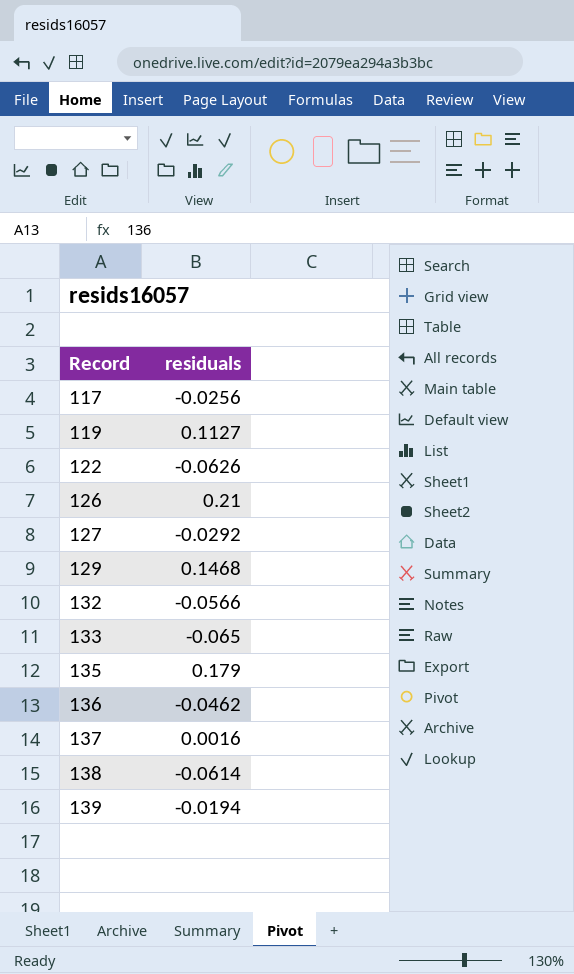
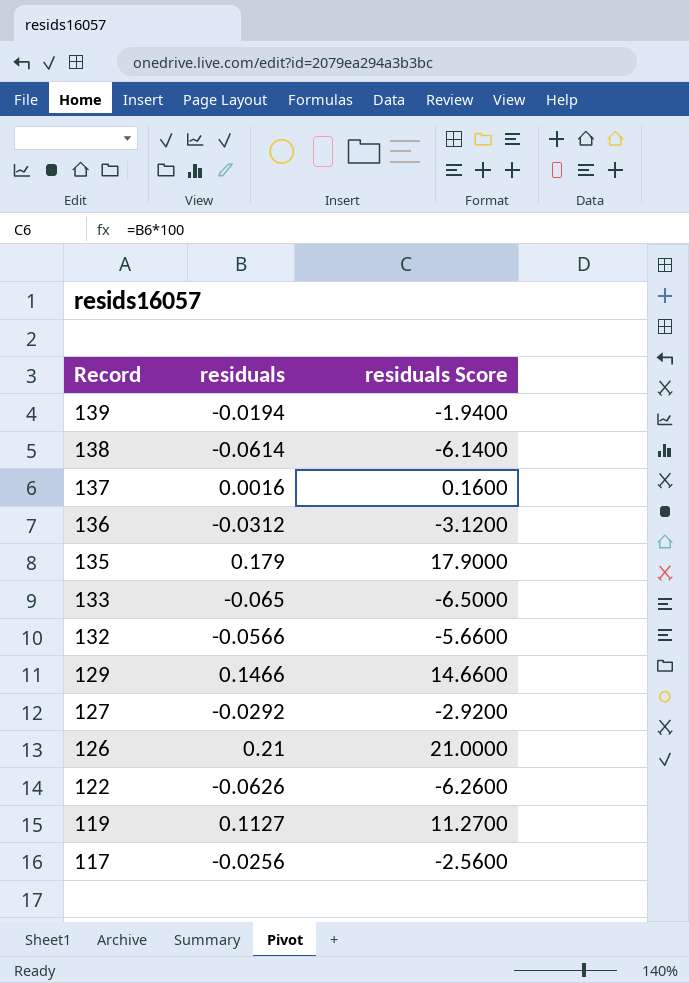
row order: Record ascending -> Record descending
column residuals Score | formula: none -> [residuals] * 100
136 | residuals: -0.0462 -> -0.0312
129 | residuals: 0.1468 -> 0.1466

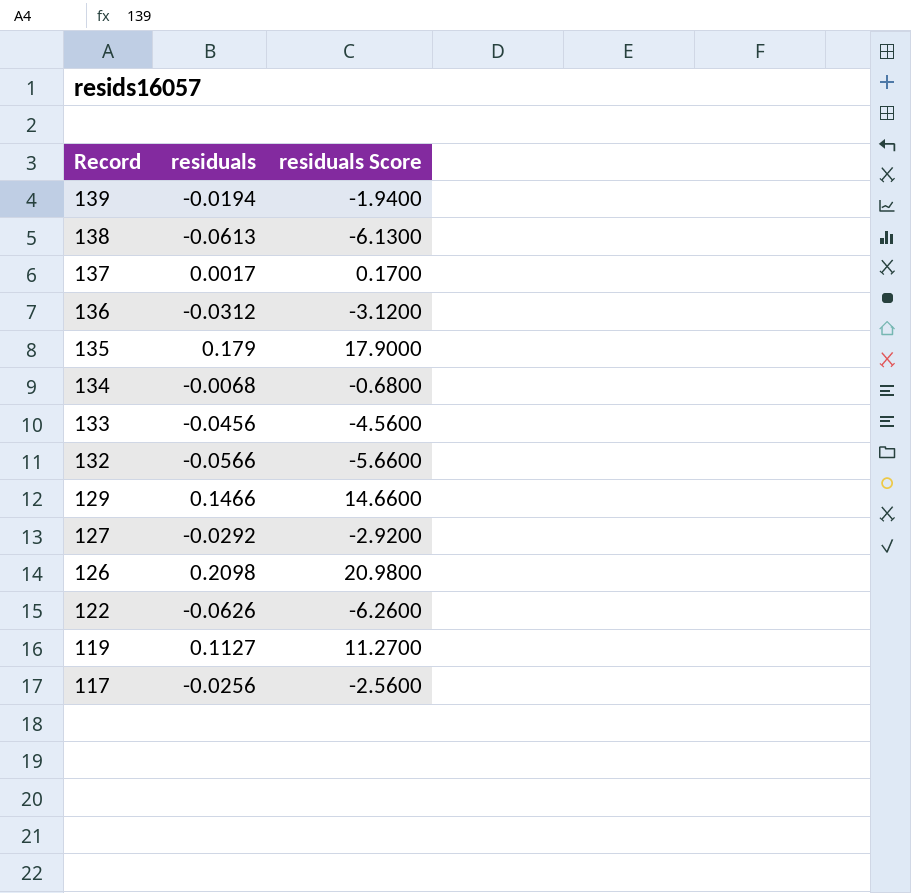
138 | residuals: -0.0614 -> -0.0613
138 | residuals Score: -6.1400 -> -6.1300
137 | residuals: 0.0016 -> 0.0017
137 | residuals Score: 0.1600 -> 0.1700
row 134: none -> -0.0068 | -0.6800
133 | residuals: -0.065 -> -0.0456
133 | residuals Score: -6.5000 -> -4.5600
126 | residuals: 0.21 -> 0.2098
126 | residuals Score: 21.0000 -> 20.9800

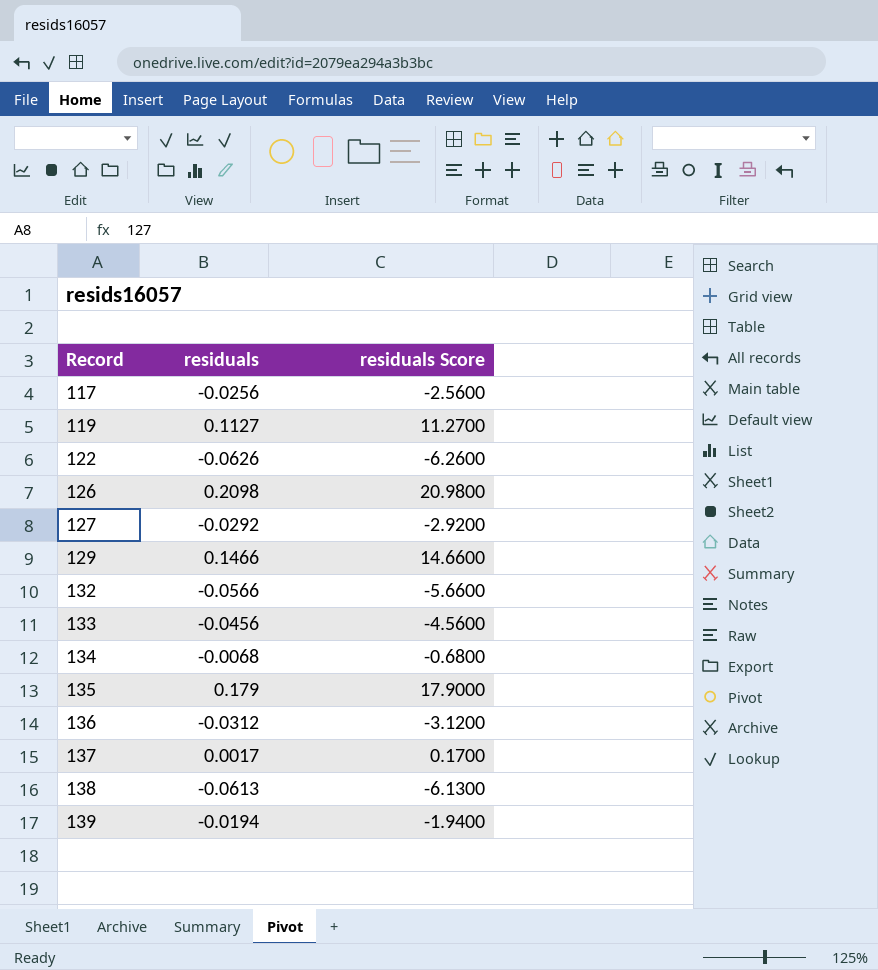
row order: Record descending -> Record ascending

